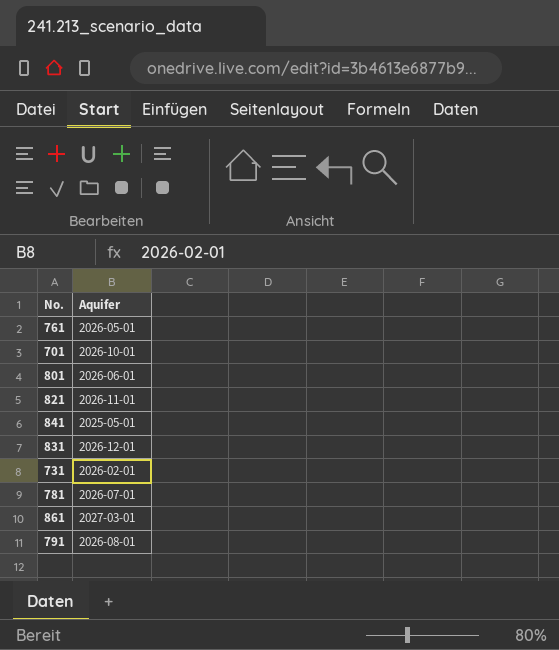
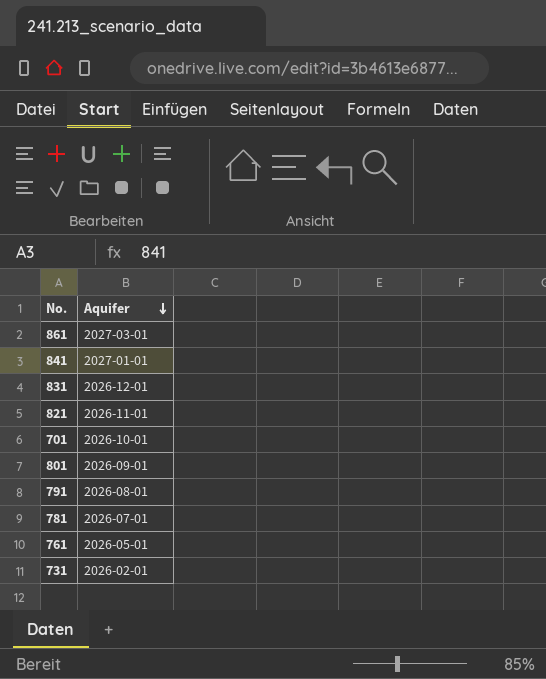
row order: none -> Aquifer descending
841 | Aquifer: 2025-05-01 -> 2027-01-01
801 | Aquifer: 2026-06-01 -> 2026-09-01

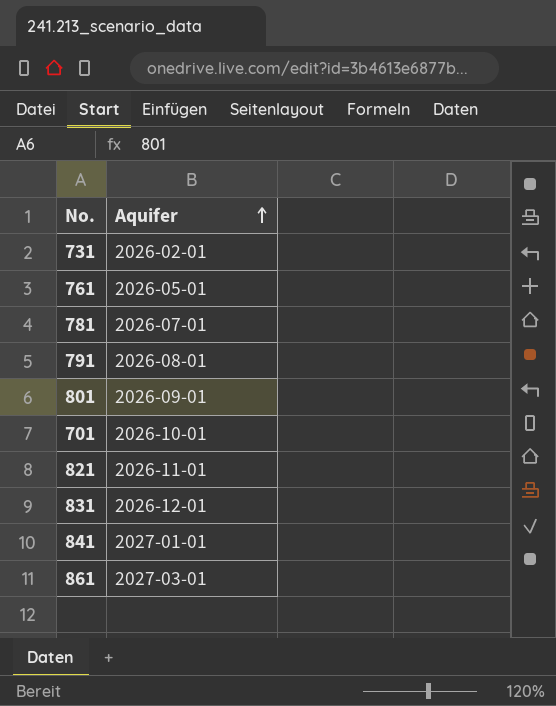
row order: Aquifer descending -> Aquifer ascending

